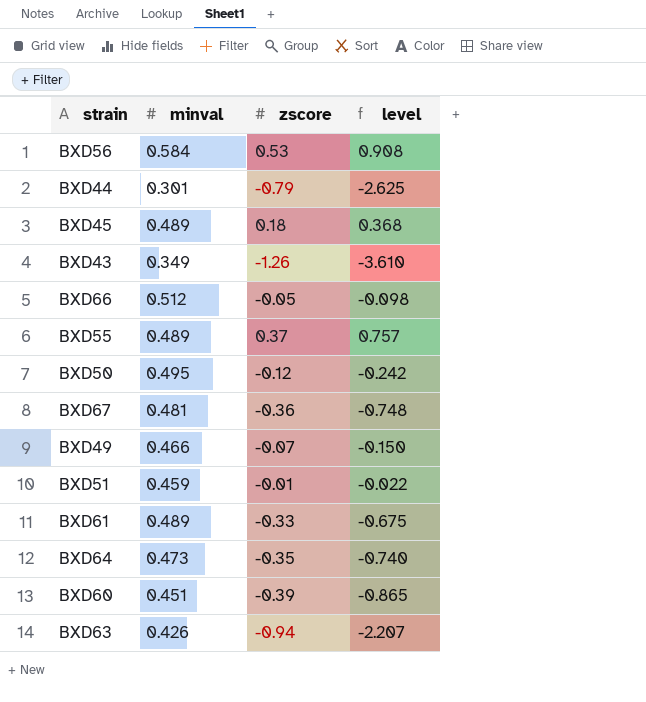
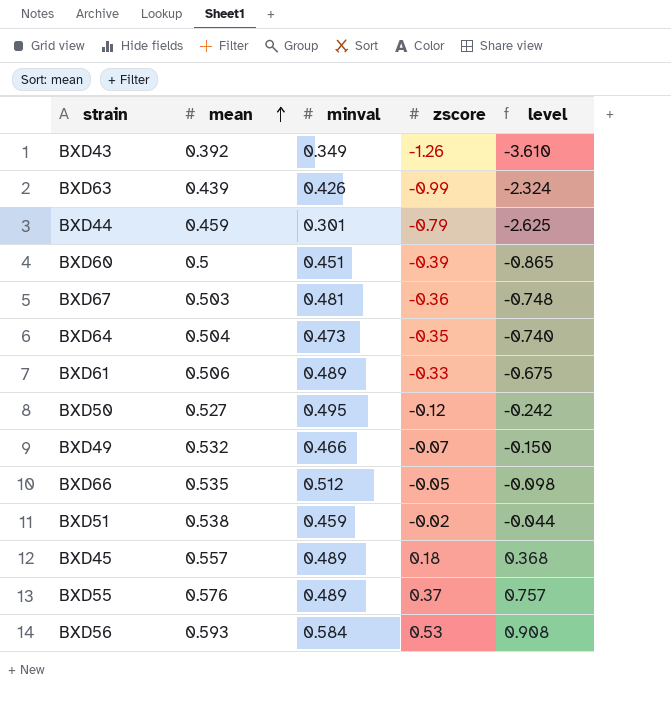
row order: none -> mean ascending
column mean | position: none -> 2
BXD63 | zscore: -0.94 -> -0.99
BXD63 | level: -2.207 -> -2.324
BXD51 | zscore: -0.01 -> -0.02
BXD51 | level: -0.022 -> -0.044

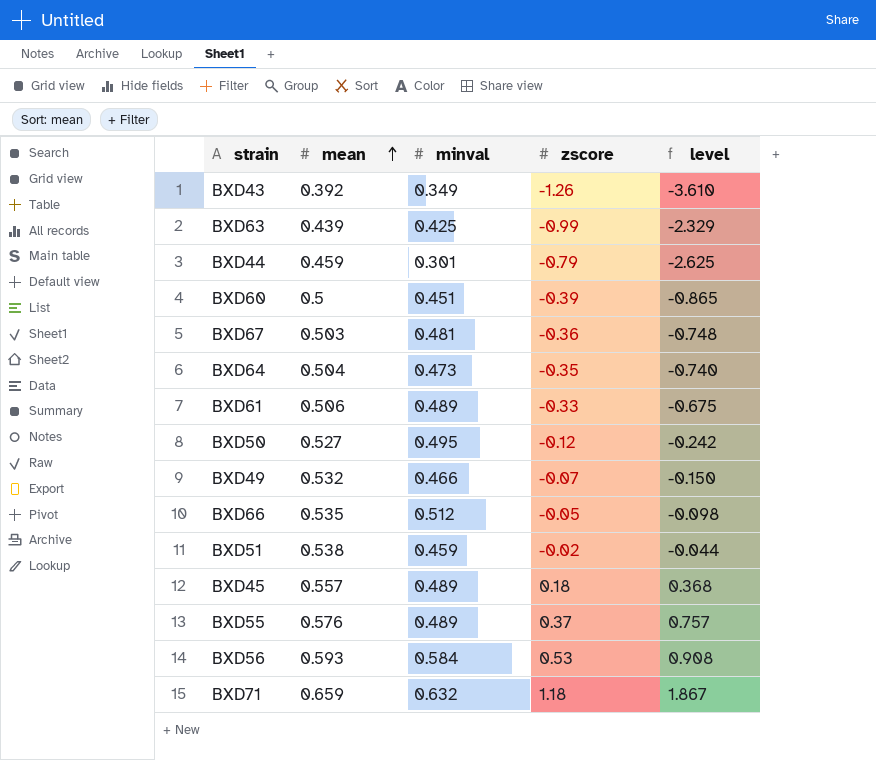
BXD63 | minval: 0.426 -> 0.425
BXD63 | level: -2.324 -> -2.329
row BXD71: none -> 0.659 | 0.632 | 1.18 | 1.867

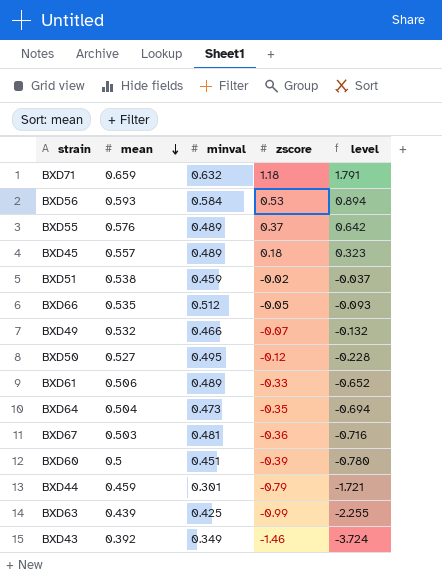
row order: mean ascending -> mean descending
column level | formula: [zscore] / [minval] -> [zscore] / [mean]
BXD43 | zscore: -1.26 -> -1.46

